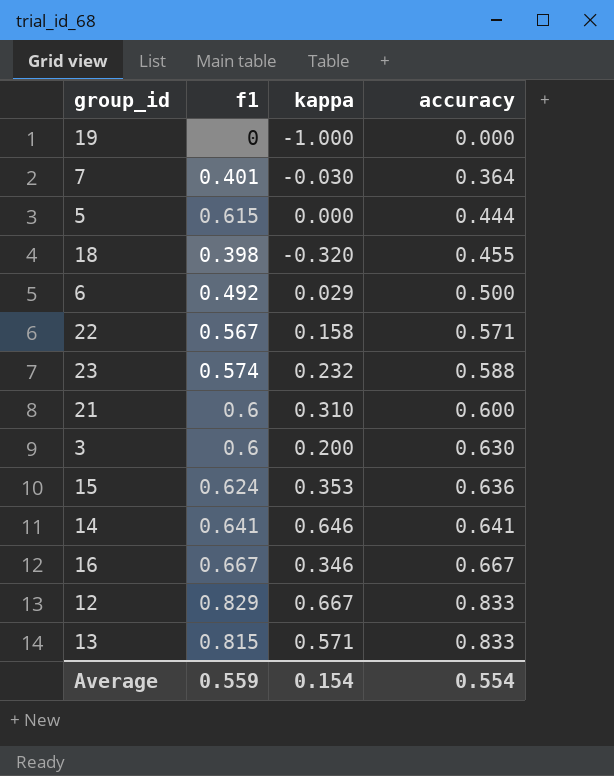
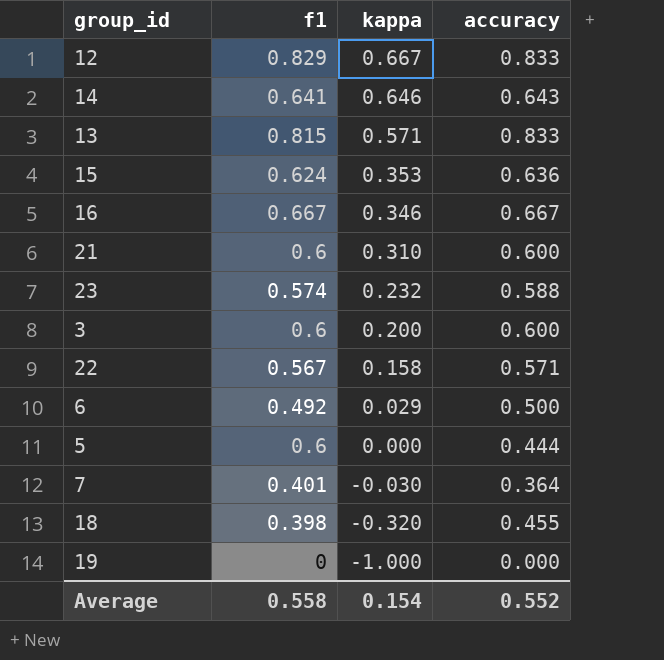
row order: accuracy ascending -> kappa descending
14 | accuracy: 0.641 -> 0.643
3 | accuracy: 0.630 -> 0.600
5 | f1: 0.615 -> 0.6
Average | f1: 0.559 -> 0.558
Average | accuracy: 0.554 -> 0.552

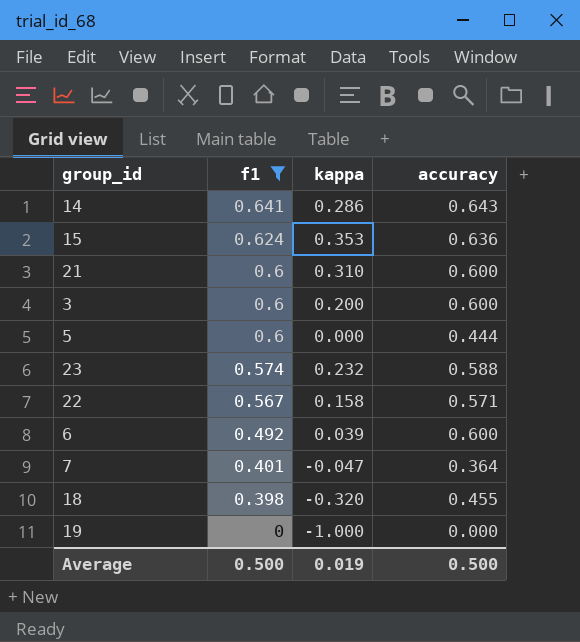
filter: none -> f1 <= 0.641
row order: kappa descending -> f1 descending
14 | kappa: 0.646 -> 0.286
6 | kappa: 0.029 -> 0.039
6 | accuracy: 0.500 -> 0.600
7 | kappa: -0.030 -> -0.047
Average | f1: 0.558 -> 0.500
Average | kappa: 0.154 -> 0.019
Average | accuracy: 0.552 -> 0.500

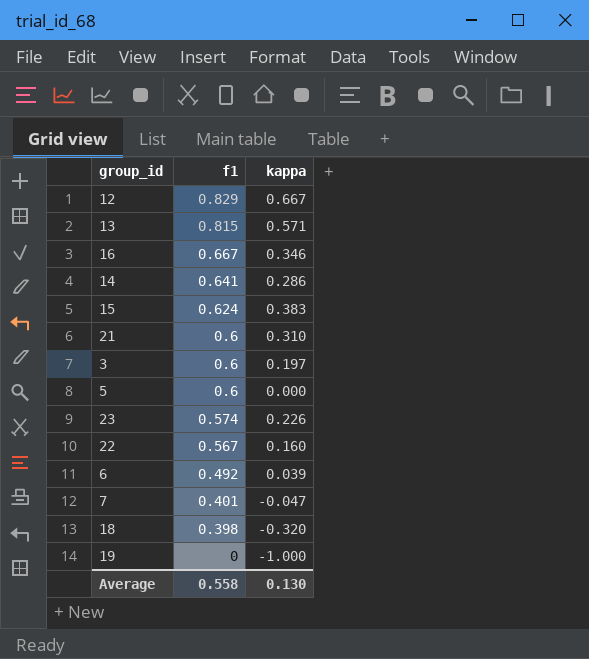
filter: f1 <= 0.641 -> none
column accuracy | position: 4 -> none
15 | kappa: 0.353 -> 0.383
3 | kappa: 0.200 -> 0.197
23 | kappa: 0.232 -> 0.226
22 | kappa: 0.158 -> 0.160
Average | f1: 0.500 -> 0.558
Average | kappa: 0.019 -> 0.130

